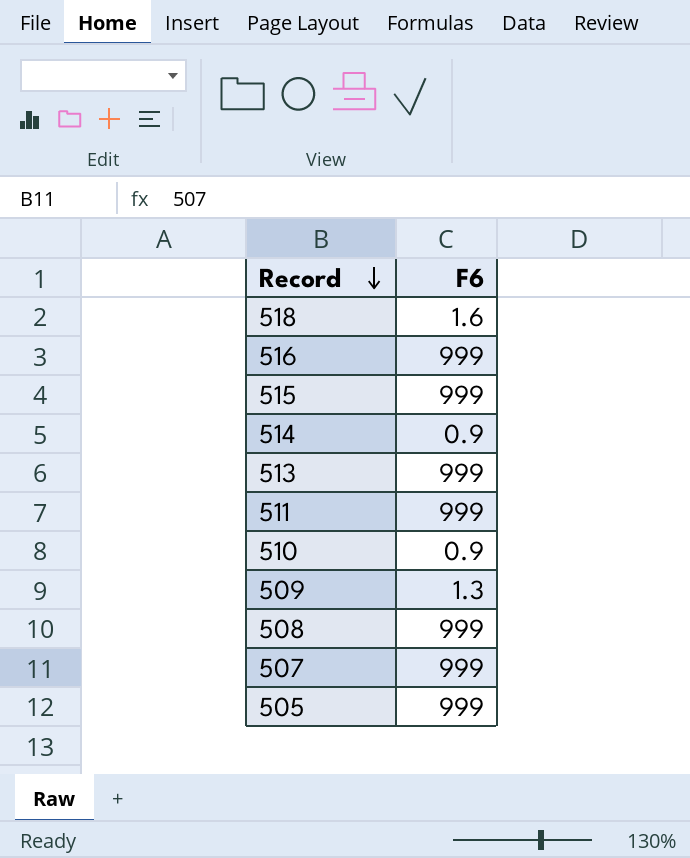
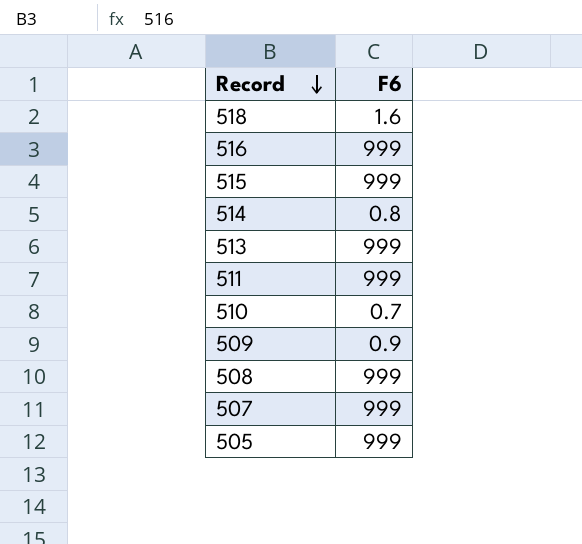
514 | F6: 0.9 -> 0.8
510 | F6: 0.9 -> 0.7
509 | F6: 1.3 -> 0.9

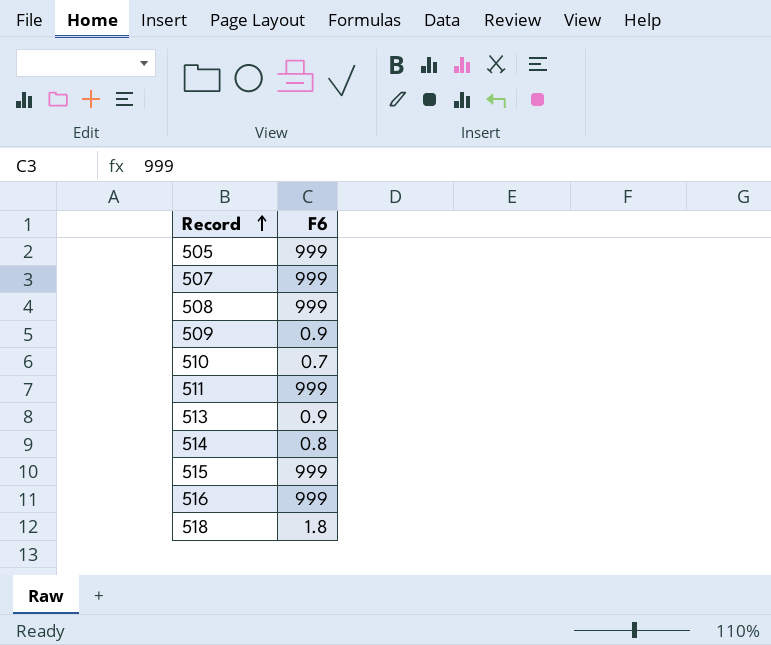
row order: Record descending -> Record ascending
513 | F6: 999 -> 0.9
518 | F6: 1.6 -> 1.8

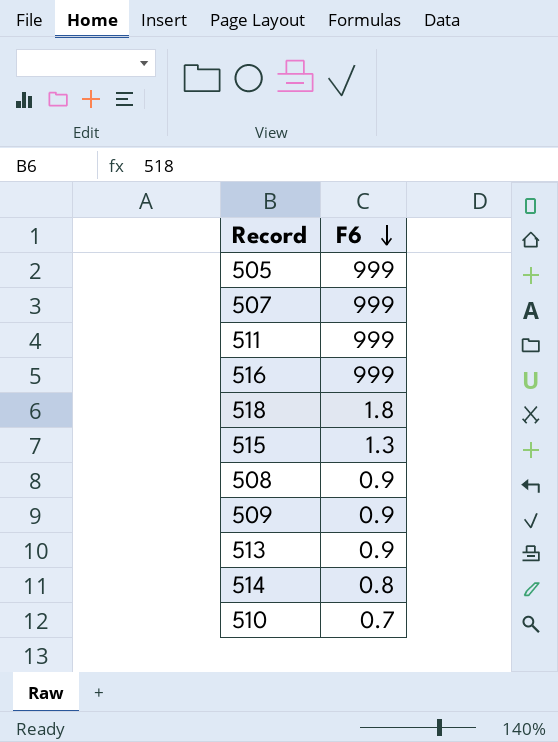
row order: Record ascending -> F6 descending
515 | F6: 999 -> 1.3
508 | F6: 999 -> 0.9

